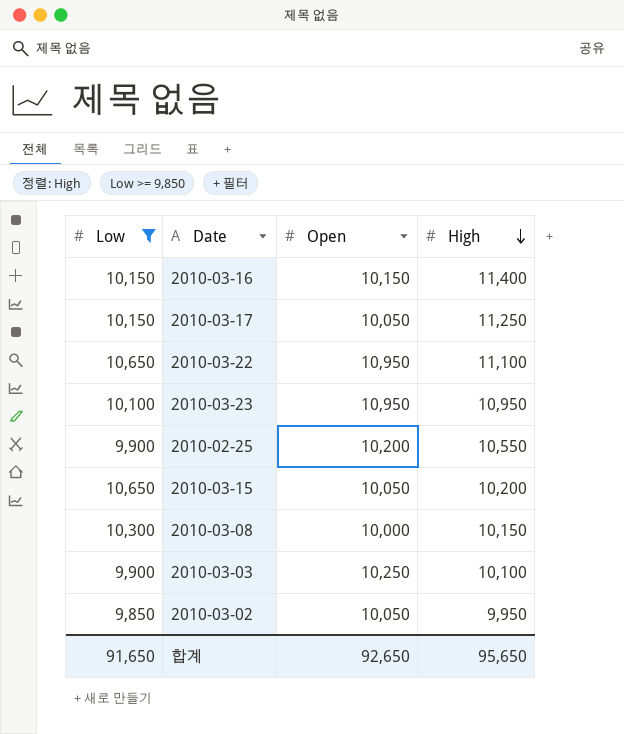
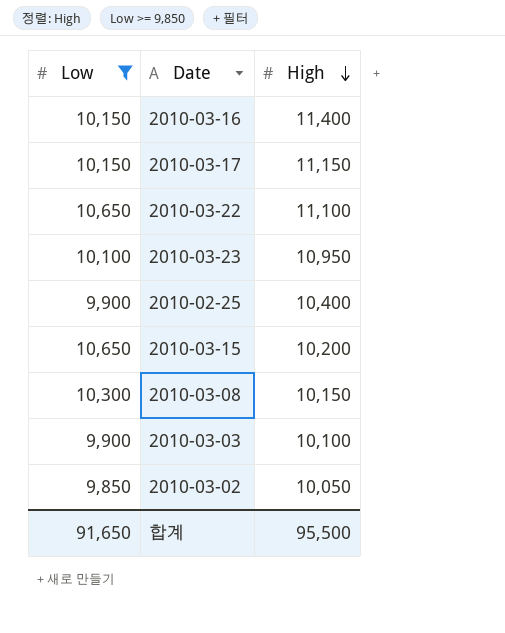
column Open | position: 3 -> none
2010-03-17 | High: 11,250 -> 11,150
2010-02-25 | High: 10,550 -> 10,400
2010-03-02 | High: 9,950 -> 10,050
합계 | High: 95,650 -> 95,500

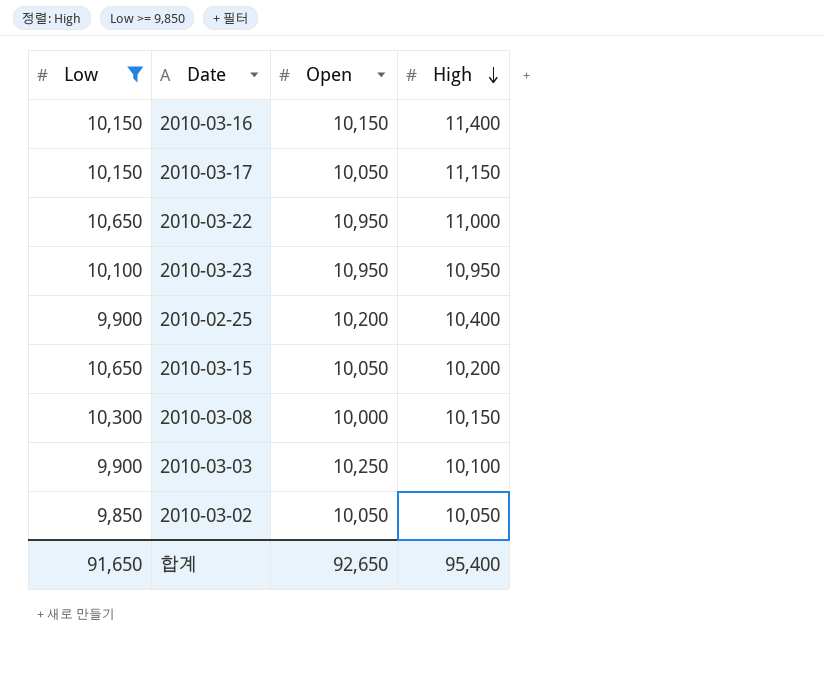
column Open | position: none -> 3
2010-03-22 | High: 11,100 -> 11,000
합계 | High: 95,500 -> 95,400

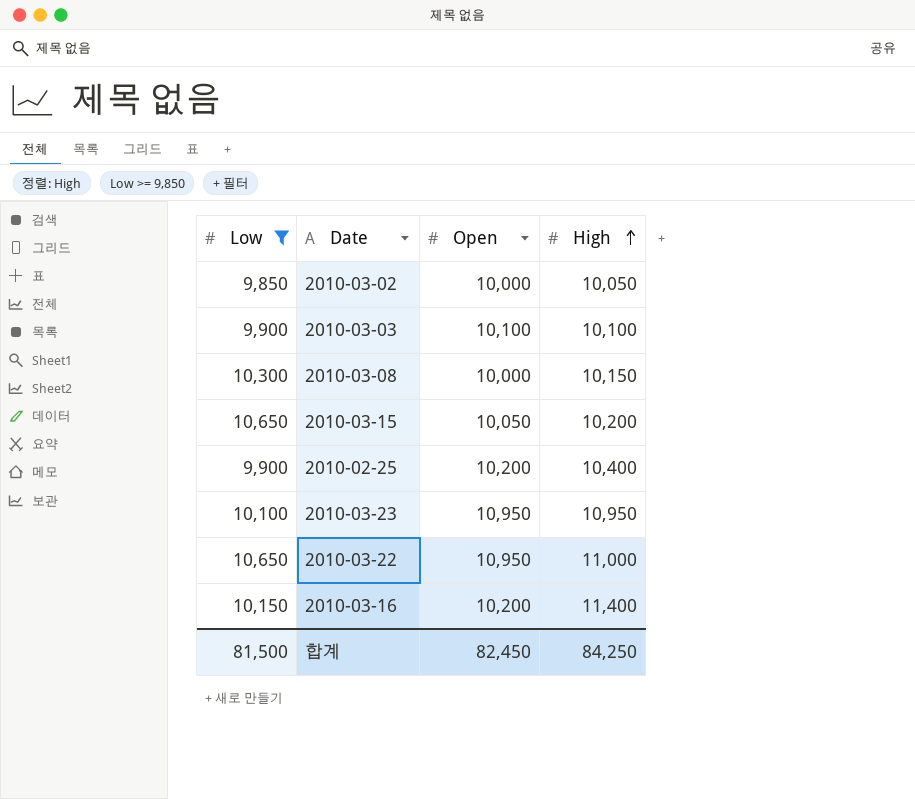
row order: High descending -> High ascending
row 2010-03-17: 10,150 | 10,050 | 11,150 -> none
2010-03-02 | Open: 10,050 -> 10,000
2010-03-03 | Open: 10,250 -> 10,100
2010-03-16 | Open: 10,150 -> 10,200
합계 | Low: 91,650 -> 81,500
합계 | Open: 92,650 -> 82,450
합계 | High: 95,400 -> 84,250

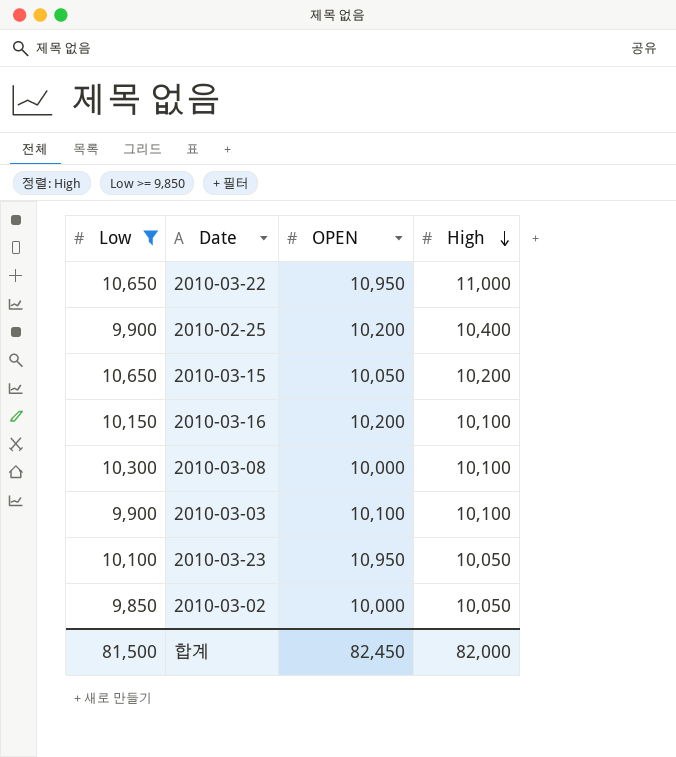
row order: High ascending -> High descending
column name: Open -> OPEN
2010-03-16 | High: 11,400 -> 10,100
2010-03-08 | High: 10,150 -> 10,100
2010-03-23 | High: 10,950 -> 10,050
합계 | High: 84,250 -> 82,000

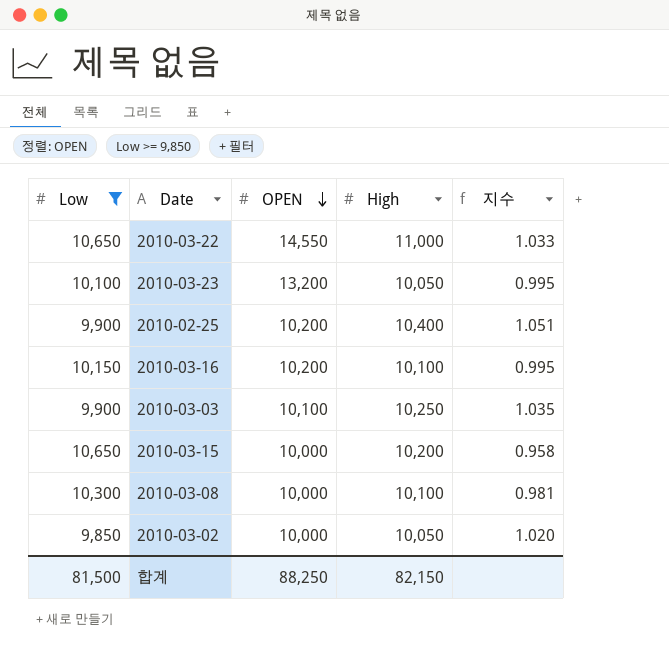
row order: High descending -> OPEN descending
column 지수 | formula: none -> [High] / [Low]
2010-03-22 | OPEN: 10,950 -> 14,550
2010-03-23 | OPEN: 10,950 -> 13,200
2010-03-03 | High: 10,100 -> 10,250
2010-03-15 | OPEN: 10,050 -> 10,000
합계 | OPEN: 82,450 -> 88,250
합계 | High: 82,000 -> 82,150

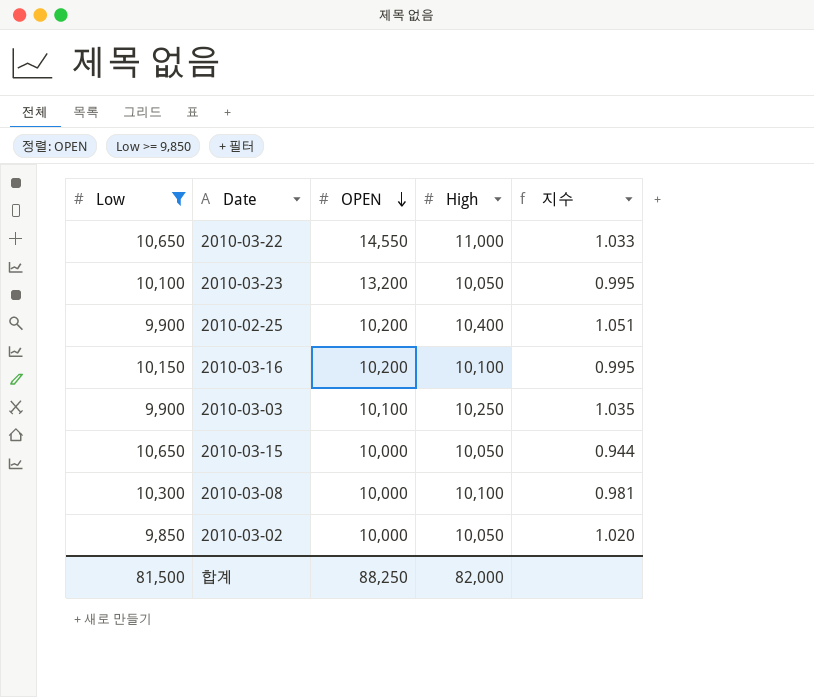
2010-03-15 | High: 10,200 -> 10,050
2010-03-15 | 지수: 0.958 -> 0.944
합계 | High: 82,150 -> 82,000

